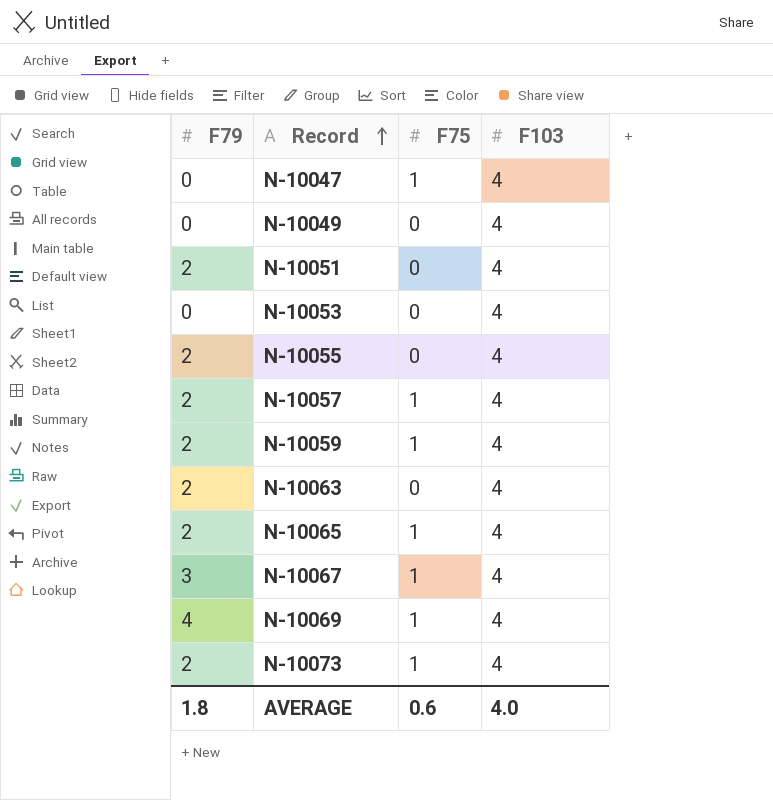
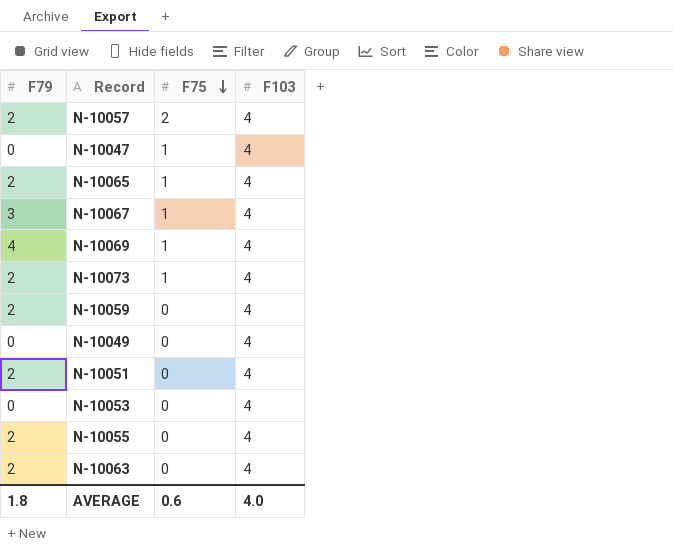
row order: Record ascending -> F75 descending
N-10057 | F75: 1 -> 2
N-10059 | F75: 1 -> 0

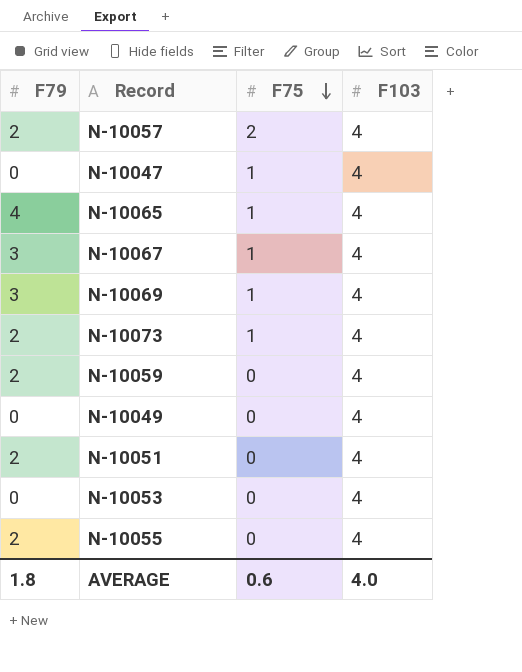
row N-10063: 2 | 0 | 4 -> none
N-10065 | F79: 2 -> 4
N-10069 | F79: 4 -> 3

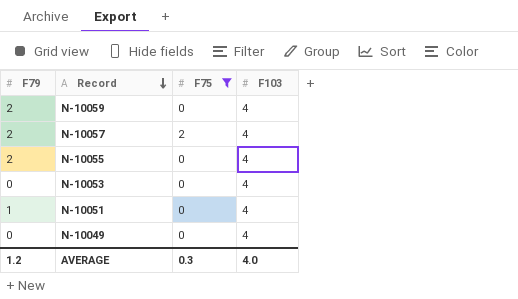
filter: none -> F75 != 1
row order: F75 descending -> Record descending
N-10051 | F79: 2 -> 1
AVERAGE | F79: 1.8 -> 1.2
AVERAGE | F75: 0.6 -> 0.3

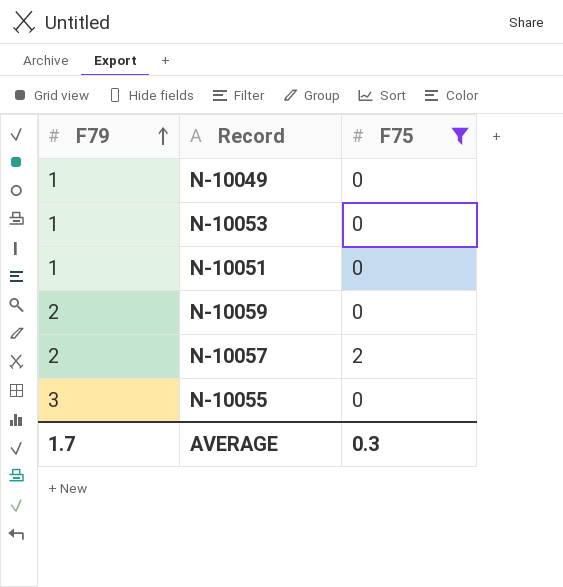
row order: Record descending -> F79 ascending
column F103 | position: 4 -> none
N-10049 | F79: 0 -> 1
N-10053 | F79: 0 -> 1
N-10055 | F79: 2 -> 3
AVERAGE | F79: 1.2 -> 1.7

